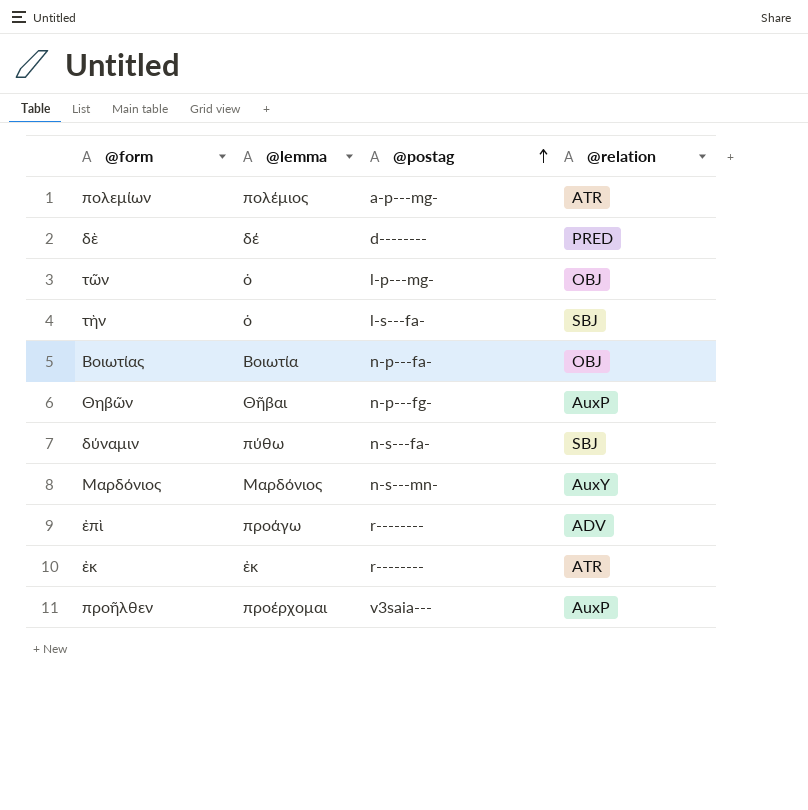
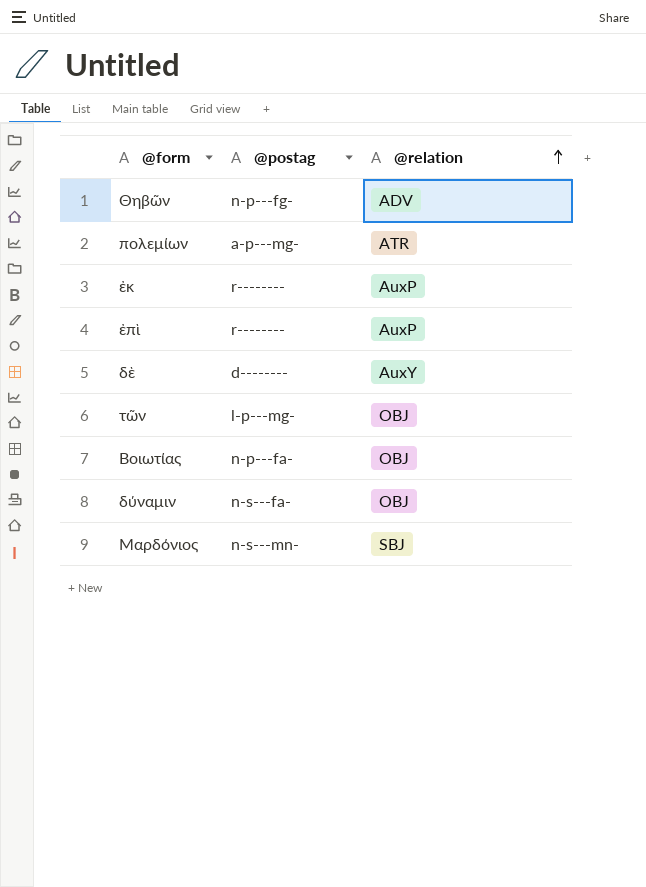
row order: @postag ascending -> @relation ascending
column @lemma | position: 2 -> none
row τὴν: ὁ | l-s---fa- | SBJ -> none
row προῆλθεν: προέρχομαι | v3saia--- | AuxP -> none
Θηβῶν | @relation: AuxP -> ADV
ἐκ | @relation: ATR -> AuxP
ἐπὶ | @relation: ADV -> AuxP
δὲ | @relation: PRED -> AuxY
δύναμιν | @relation: SBJ -> OBJ
Μαρδόνιος | @relation: AuxY -> SBJ

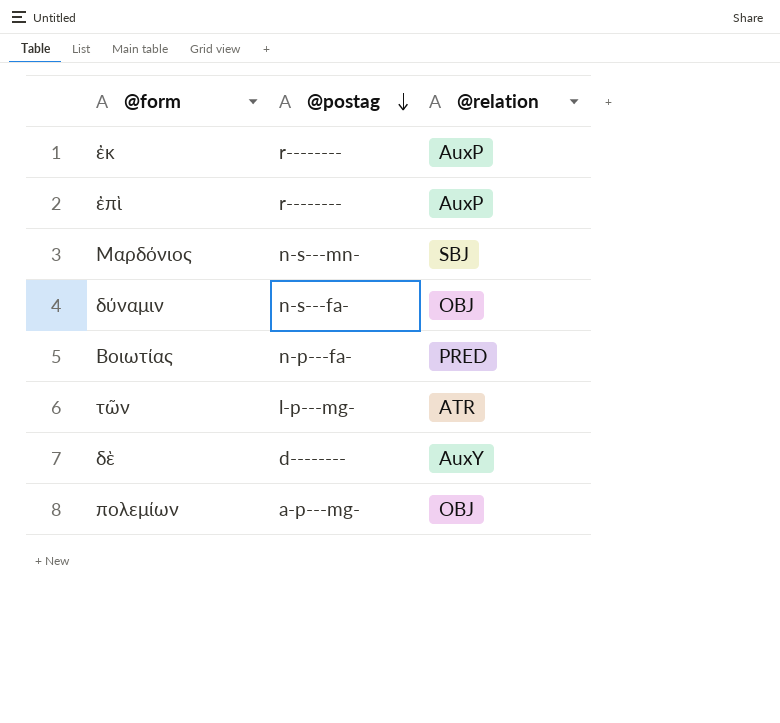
row order: @relation ascending -> @postag descending
row Θηβῶν: n-p---fg- | ADV -> none
Βοιωτίας | @relation: OBJ -> PRED
τῶν | @relation: OBJ -> ATR
πολεμίων | @relation: ATR -> OBJ

